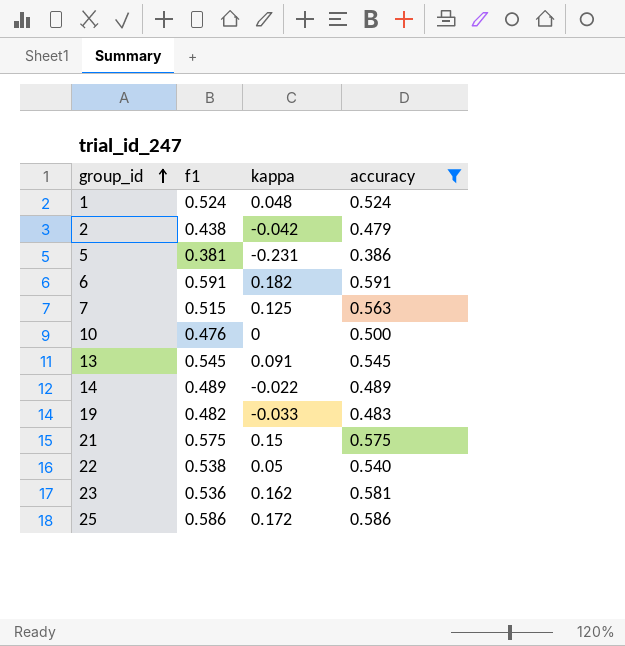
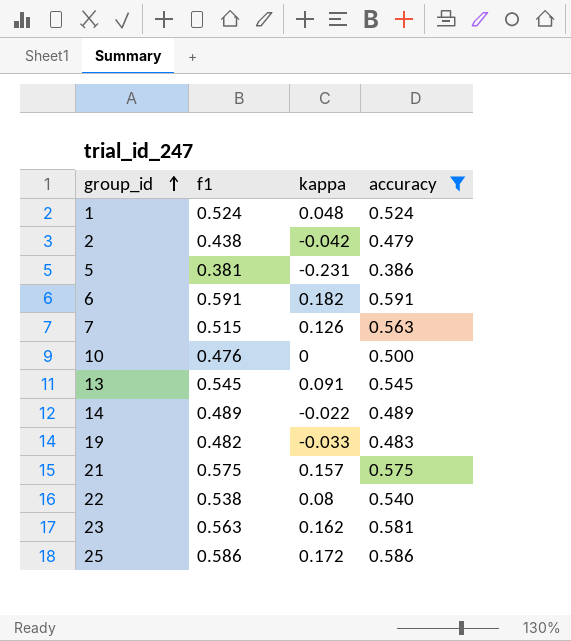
7 | kappa: 0.125 -> 0.126
21 | kappa: 0.15 -> 0.157
22 | kappa: 0.05 -> 0.08
23 | f1: 0.536 -> 0.563

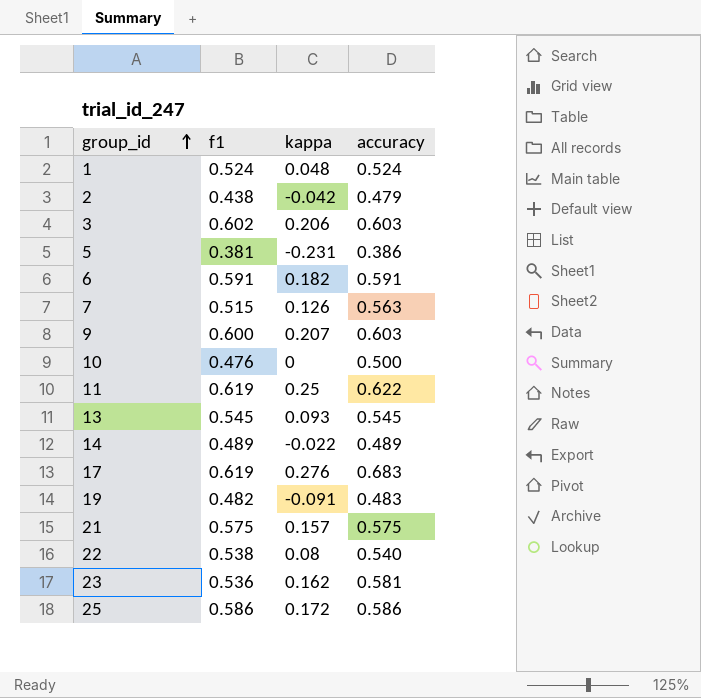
filter: accuracy <= 0.591 -> none
13 | kappa: 0.091 -> 0.093
19 | kappa: -0.033 -> -0.091
23 | f1: 0.563 -> 0.536

